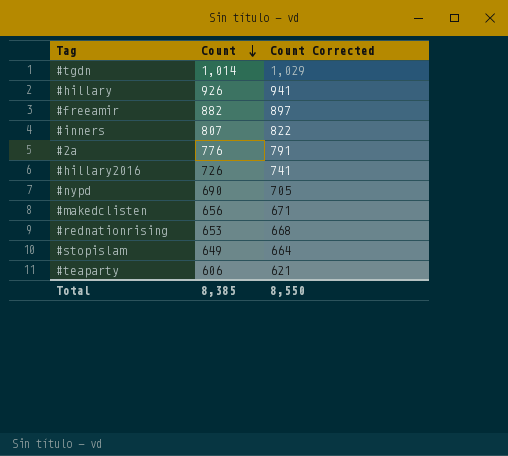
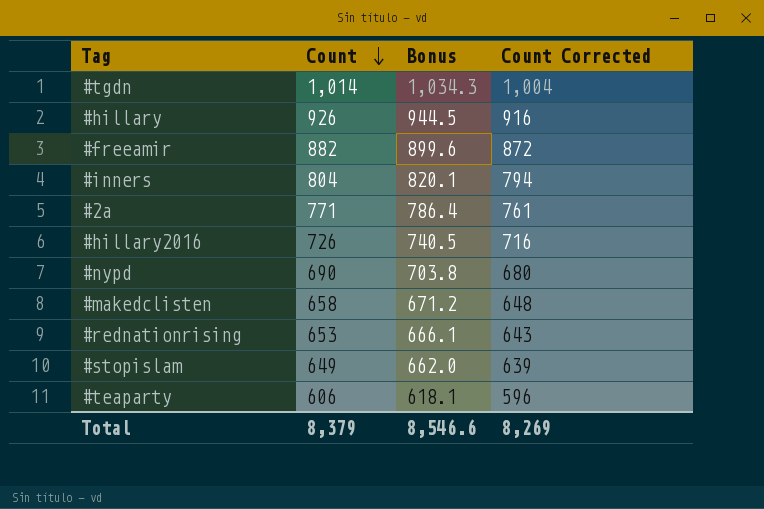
column Bonus | formula: none -> [Count] * 1.02
column Count Corrected | formula: [Count] + 15 -> [Count] - 10
#inners | Count: 807 -> 804
#2a | Count: 776 -> 771
#makedclisten | Count: 656 -> 658
Total | Count: 8,385 -> 8,379
Total | Count Corrected: 8,550 -> 8,269

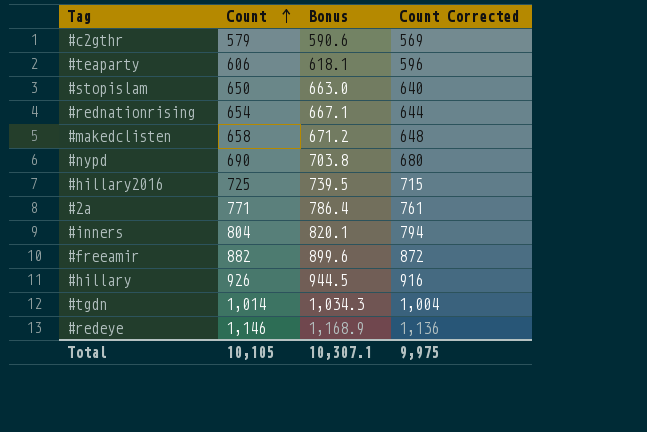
row order: Count descending -> Count ascending
row #c2gthr: none -> 579 | 590.6 | 569
#stopislam | Count: 649 -> 650
#stopislam | Bonus: 662.0 -> 663.0
#stopislam | Count Corrected: 639 -> 640
#rednationrising | Count: 653 -> 654
#rednationrising | Bonus: 666.1 -> 667.1
#rednationrising | Count Corrected: 643 -> 644
#hillary2016 | Count: 726 -> 725
#hillary2016 | Bonus: 740.5 -> 739.5
#hillary2016 | Count Corrected: 716 -> 715
row #redeye: none -> 1,146 | 1,168.9 | 1,136
Total | Count: 8,379 -> 10,105
Total | Bonus: 8,546.6 -> 10,307.1
Total | Count Corrected: 8,269 -> 9,975

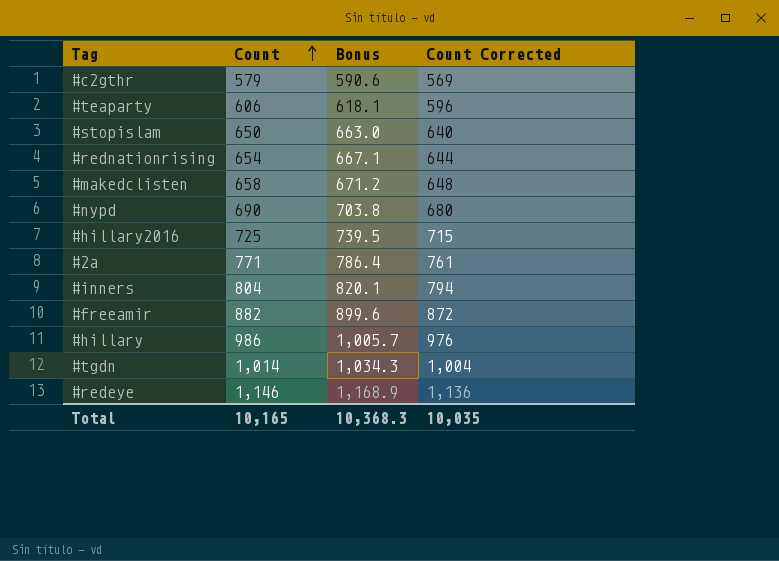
#hillary | Count: 926 -> 986
#hillary | Bonus: 944.5 -> 1,005.7
#hillary | Count Corrected: 916 -> 976
Total | Count: 10,105 -> 10,165
Total | Bonus: 10,307.1 -> 10,368.3
Total | Count Corrected: 9,975 -> 10,035

